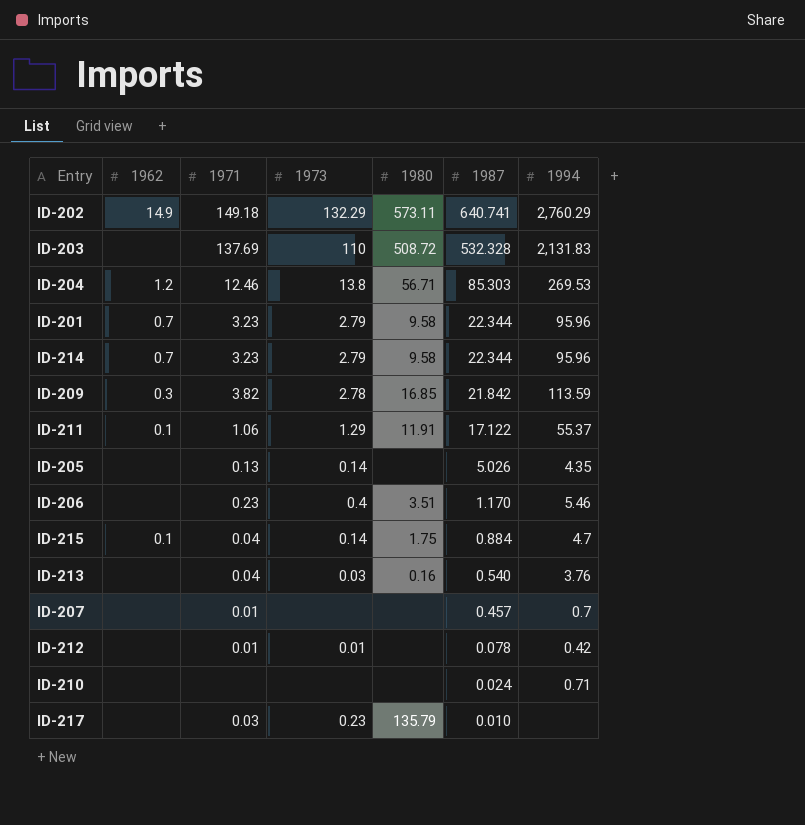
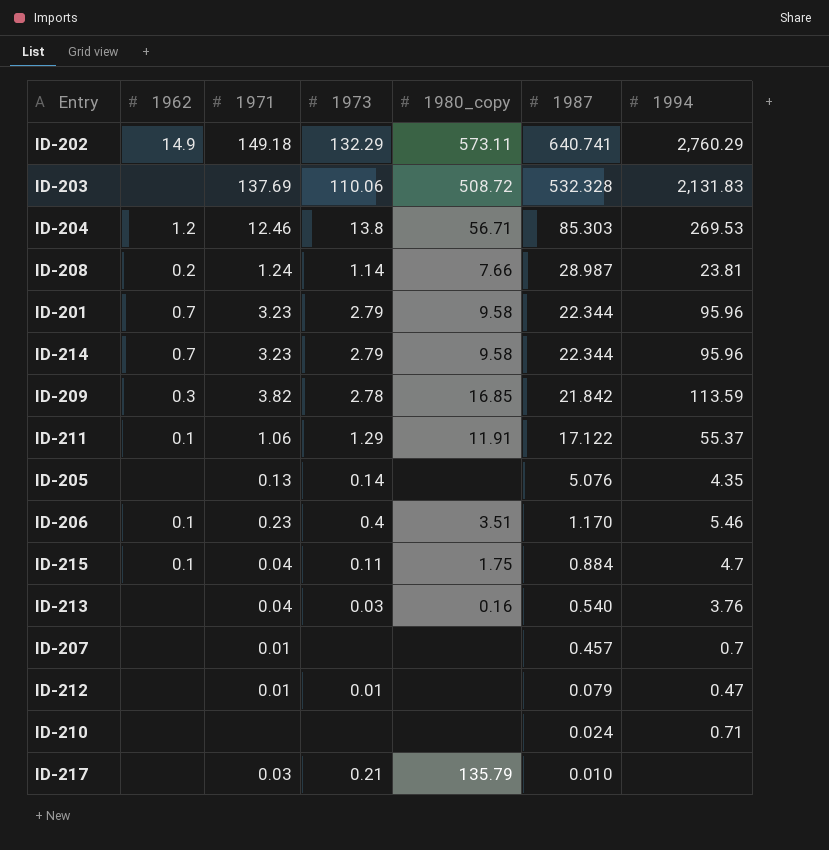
column name: 1980 -> 1980_copy
ID-203 | 1973: 110 -> 110.06
row ID-208: none -> 0.2 | 1.24 | 1.14 | 7.66 | 28.987 | 23.81
ID-205 | 1987: 5.026 -> 5.076
ID-206 | 1962: none -> 0.1
ID-215 | 1973: 0.14 -> 0.11
ID-212 | 1987: 0.078 -> 0.079
ID-212 | 1994: 0.42 -> 0.47
ID-217 | 1973: 0.23 -> 0.21

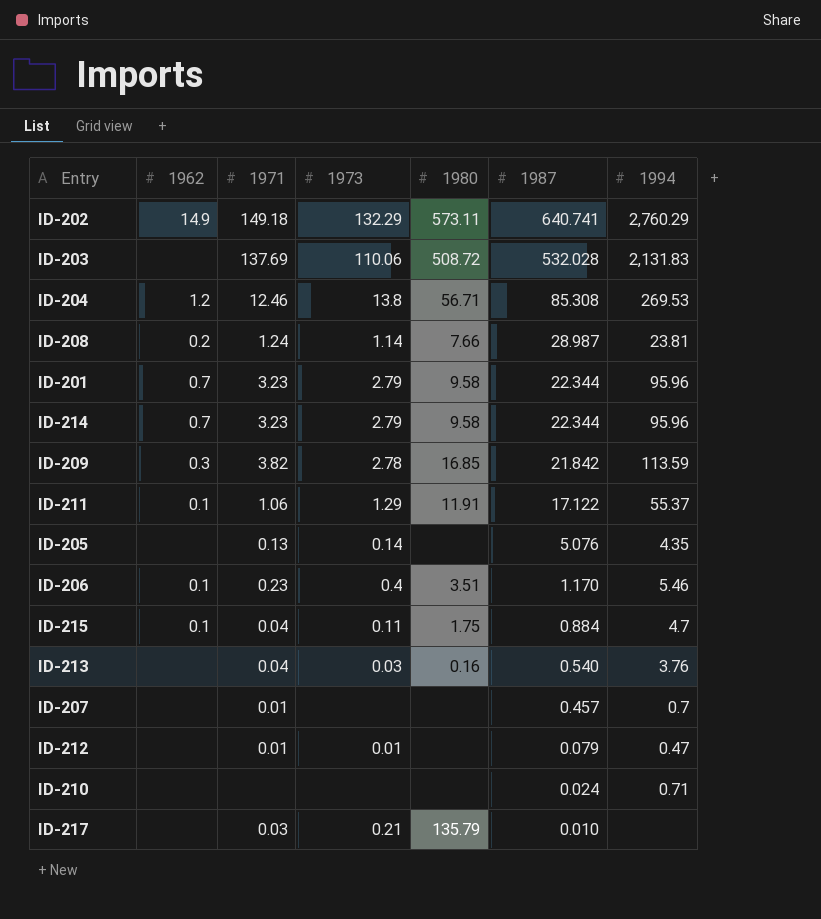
column name: 1980_copy -> 1980
ID-203 | 1987: 532.328 -> 532.028
ID-204 | 1987: 85.303 -> 85.308

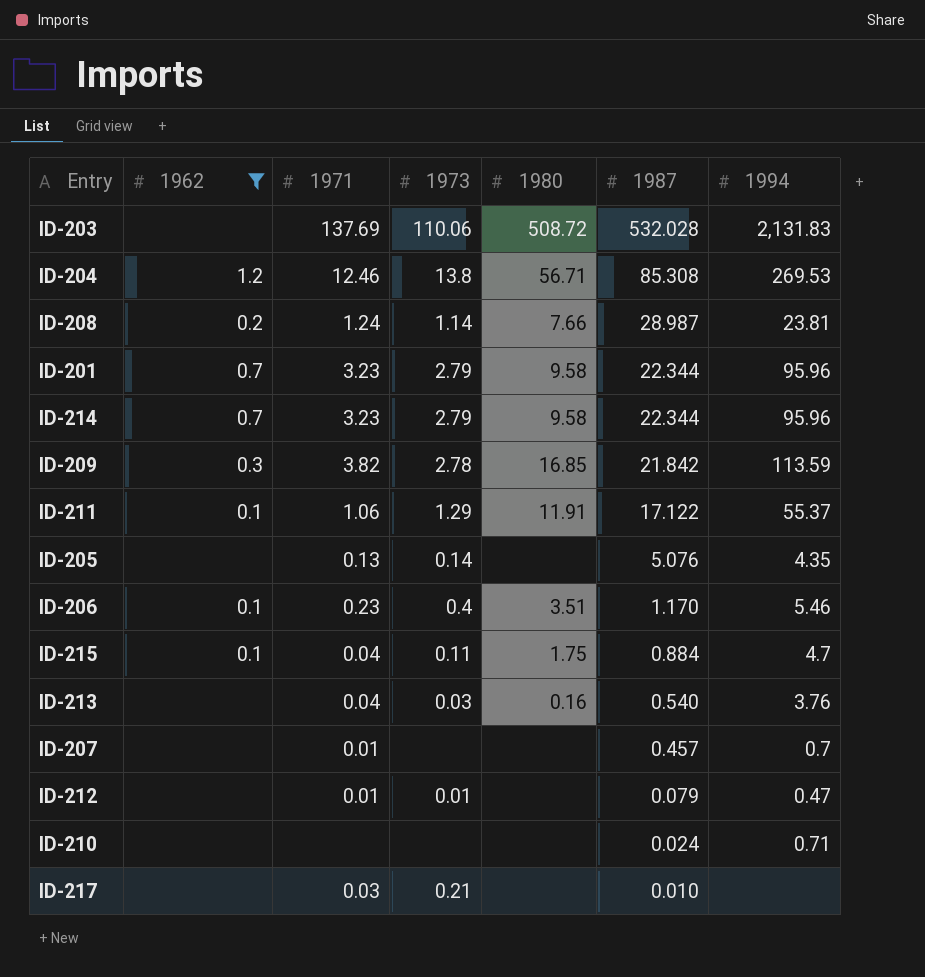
filter: none -> 1962 != 14.9
ID-217 | 1980: 135.79 -> none

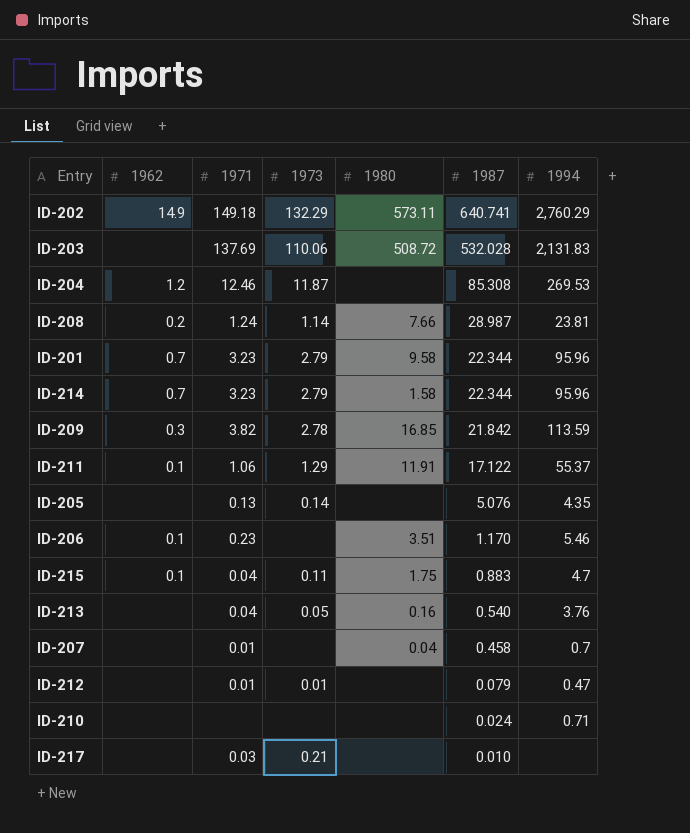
filter: 1962 != 14.9 -> none
ID-204 | 1973: 13.8 -> 11.87
ID-204 | 1980: 56.71 -> none
ID-214 | 1980: 9.58 -> 1.58
ID-206 | 1973: 0.4 -> none
ID-215 | 1987: 0.884 -> 0.883
ID-213 | 1973: 0.03 -> 0.05
ID-207 | 1980: none -> 0.04
ID-207 | 1987: 0.457 -> 0.458

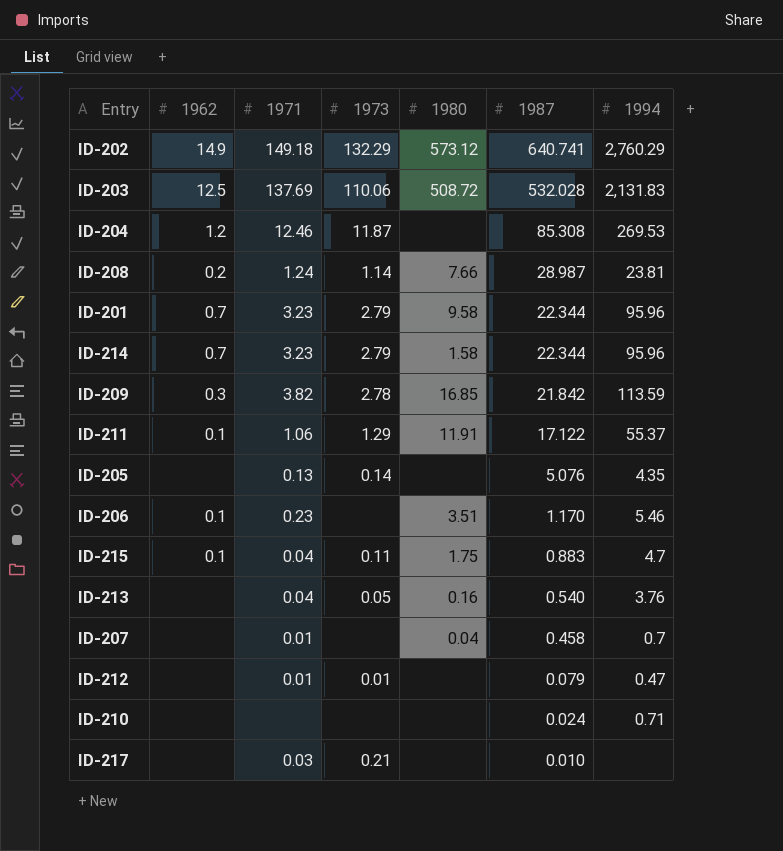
ID-202 | 1980: 573.11 -> 573.12
ID-203 | 1962: none -> 12.5

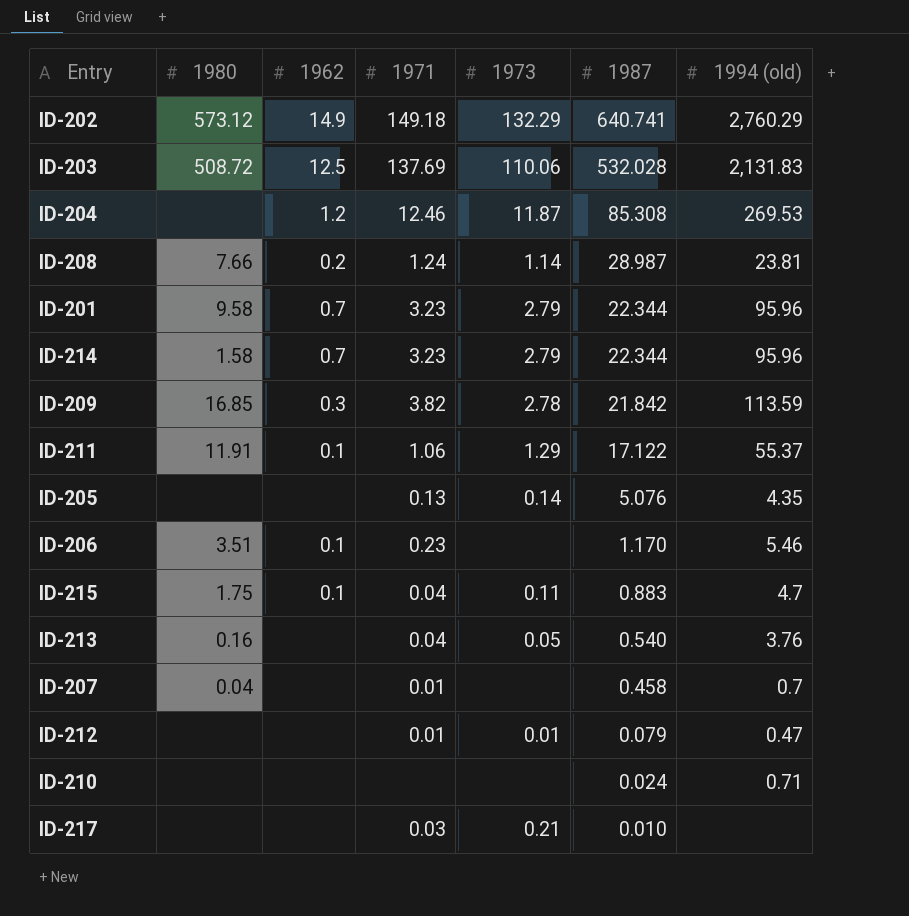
column 1980 | position: 5 -> 2
column name: 1994 -> 1994 (old)

